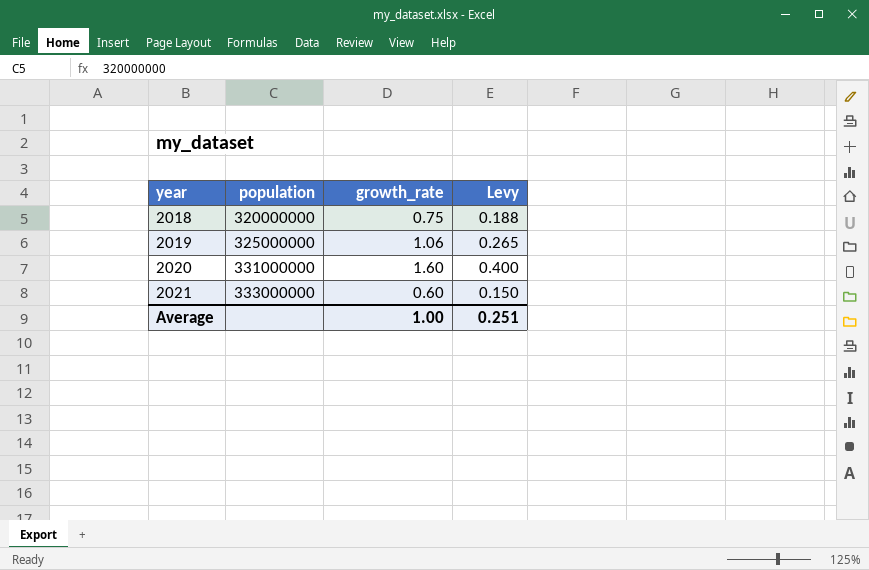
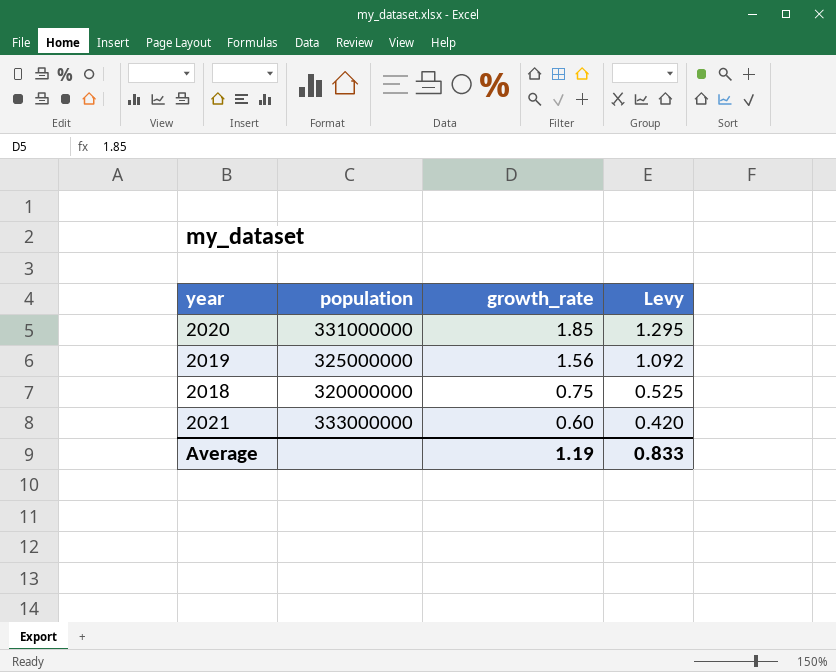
row order: year ascending -> growth_rate descending
column Levy | formula: [growth_rate] * 0.25 -> [growth_rate] * 0.7
2020 | growth_rate: 1.60 -> 1.85
2019 | growth_rate: 1.06 -> 1.56
Average | growth_rate: 1.00 -> 1.19
Average | Levy: 0.251 -> 0.833

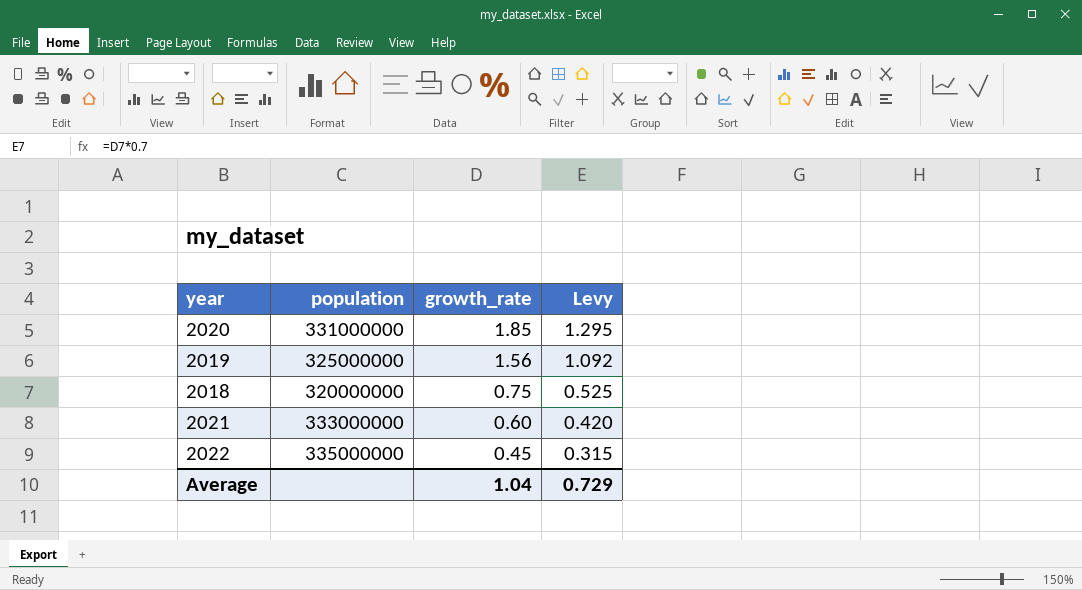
row 2022: none -> 335000000 | 0.45 | 0.315
Average | growth_rate: 1.19 -> 1.04
Average | Levy: 0.833 -> 0.729

